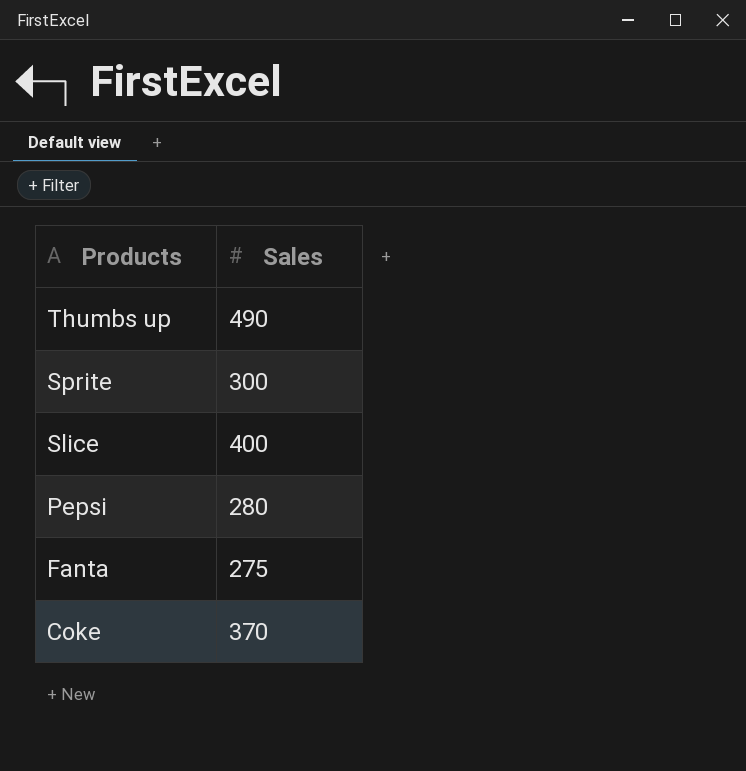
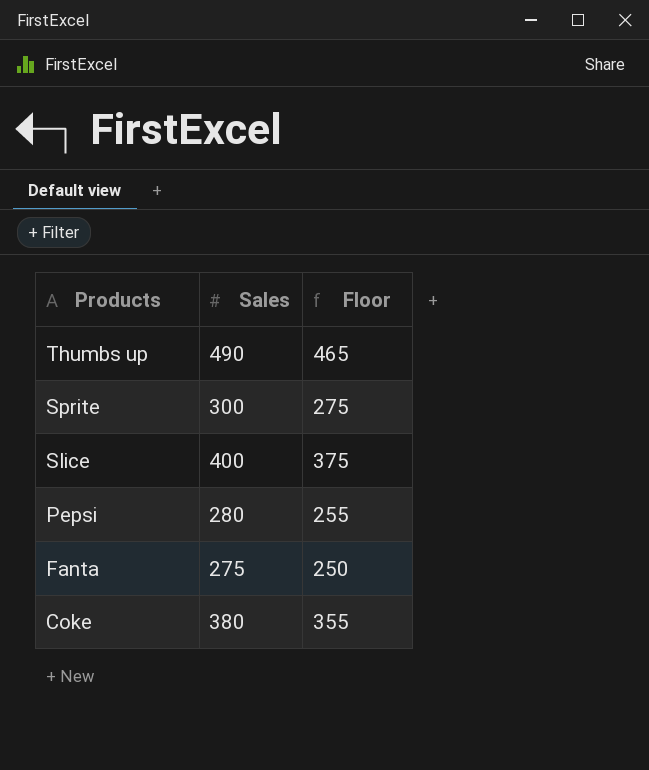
column Floor | formula: none -> [Sales] - 25
Coke | Sales: 370 -> 380

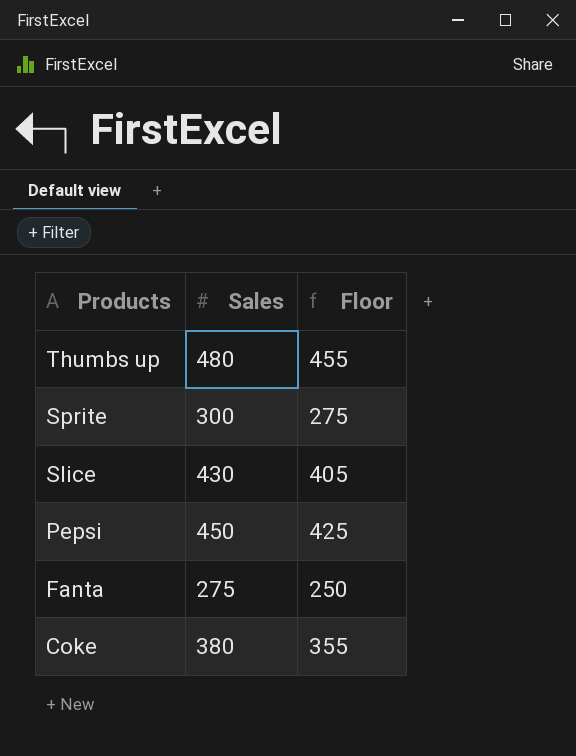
Thumbs up | Sales: 490 -> 480
Thumbs up | Floor: 465 -> 455
Slice | Sales: 400 -> 430
Slice | Floor: 375 -> 405
Pepsi | Sales: 280 -> 450
Pepsi | Floor: 255 -> 425

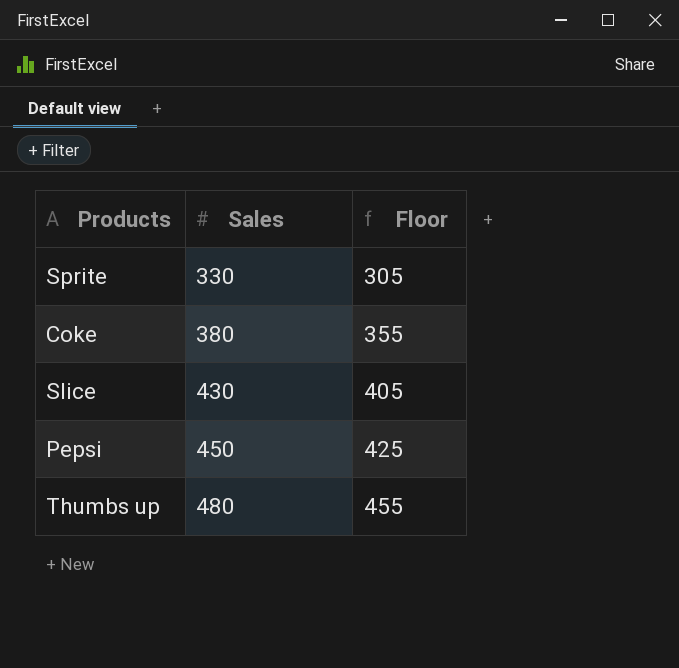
row order: Products descending -> Sales ascending
row Fanta: 275 | 250 -> none
Sprite | Sales: 300 -> 330
Sprite | Floor: 275 -> 305

